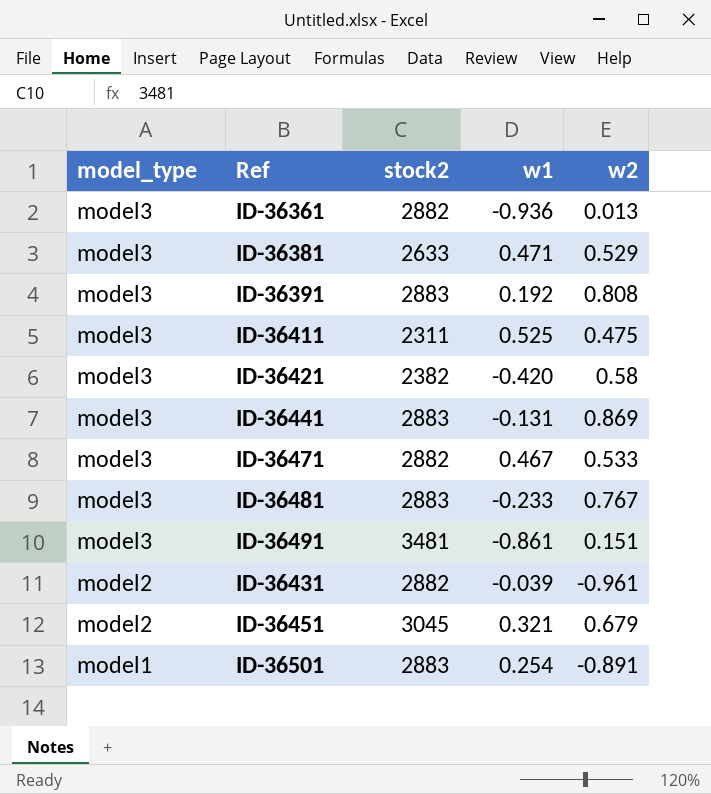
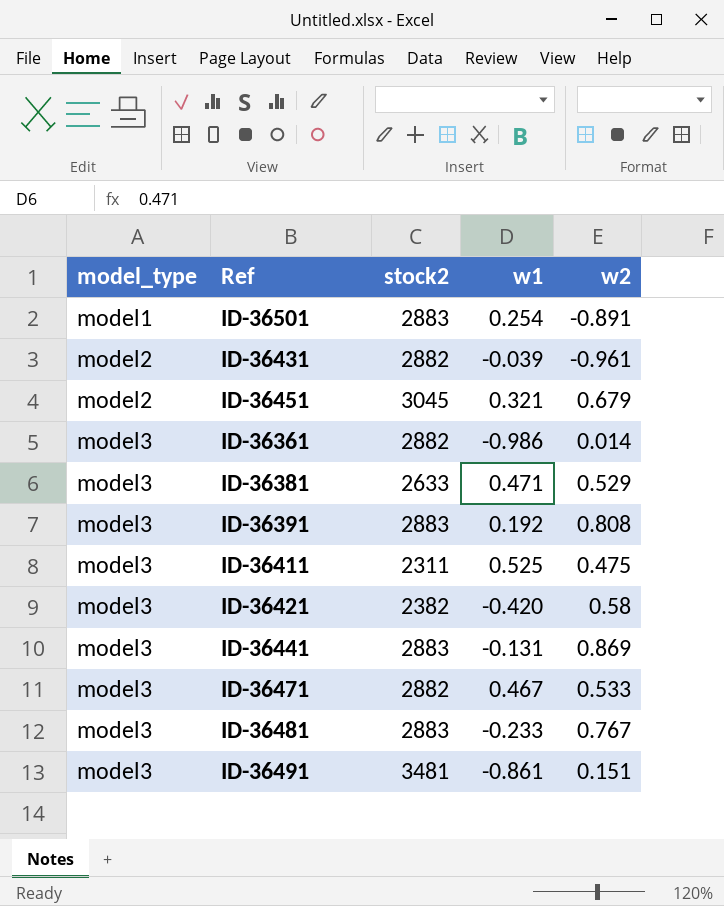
row order: model_type descending -> model_type ascending
ID-36361 | w1: -0.936 -> -0.986
ID-36361 | w2: 0.013 -> 0.014

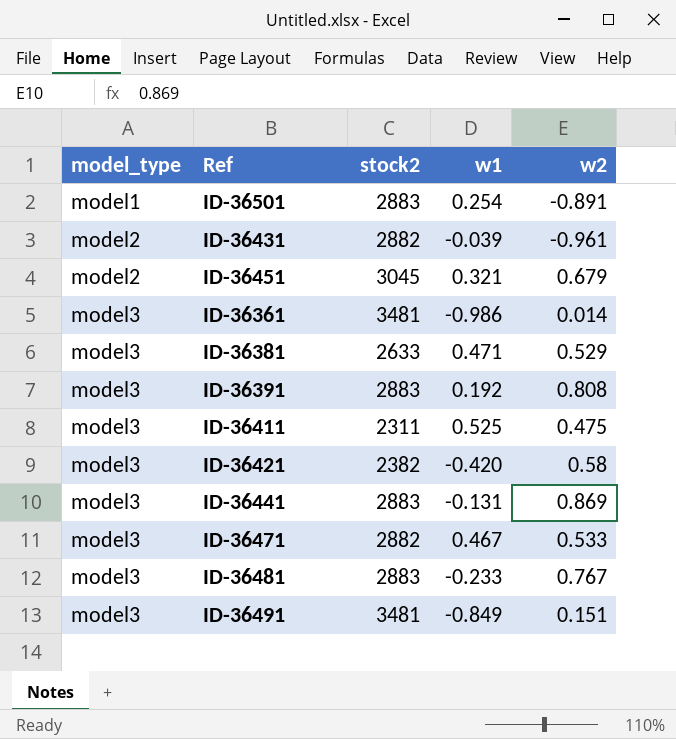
ID-36361 | stock2: 2882 -> 3481
ID-36491 | w1: -0.861 -> -0.849

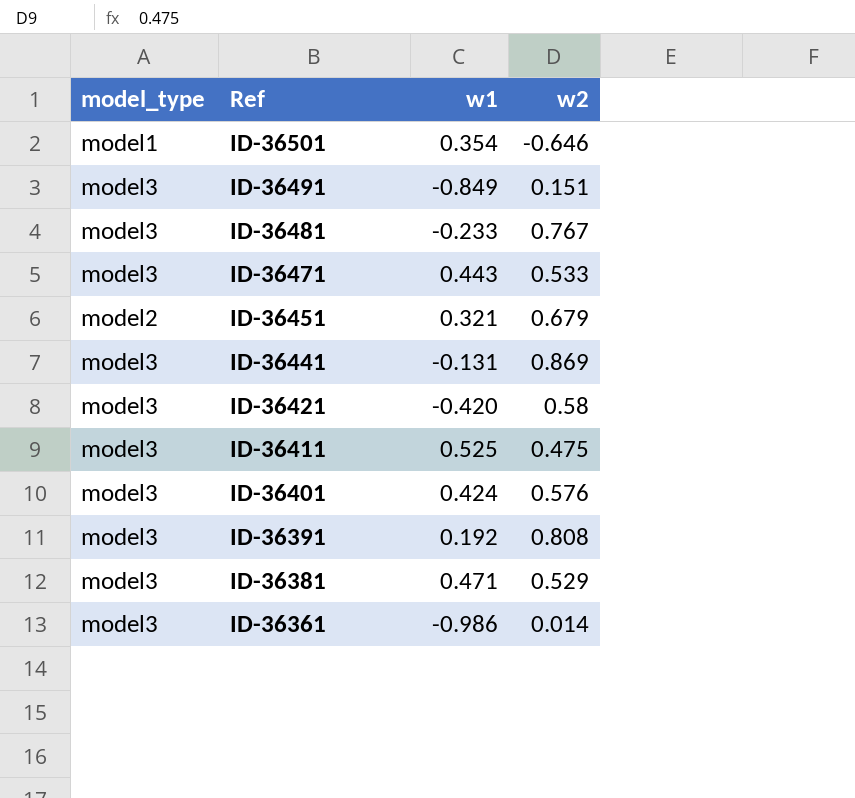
row order: model_type ascending -> Ref descending
column stock2 | position: 3 -> none
row ID-36431: model2 | 2882 | -0.039 | -0.961 -> none
ID-36501 | w1: 0.254 -> 0.354
ID-36501 | w2: -0.891 -> -0.646
ID-36471 | w1: 0.467 -> 0.443
row ID-36401: none -> model3 | 0.424 | 0.576

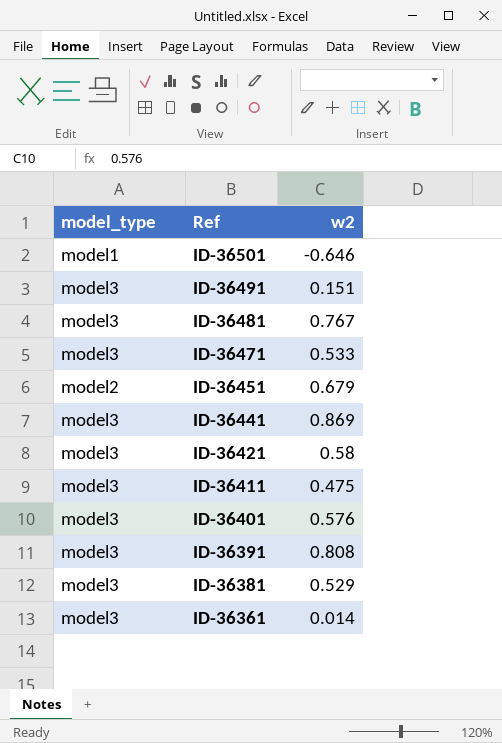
column w1 | position: 3 -> none

